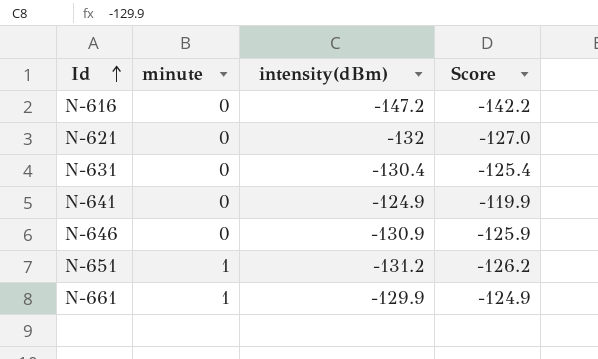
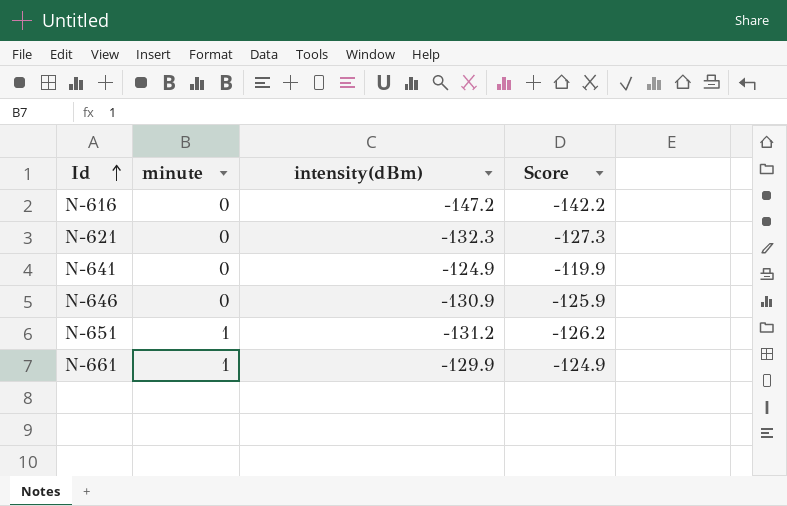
row N-631: 0 | -130.4 | -125.4 -> none
N-621 | intensity(dBm): -132 -> -132.3
N-621 | Score: -127.0 -> -127.3

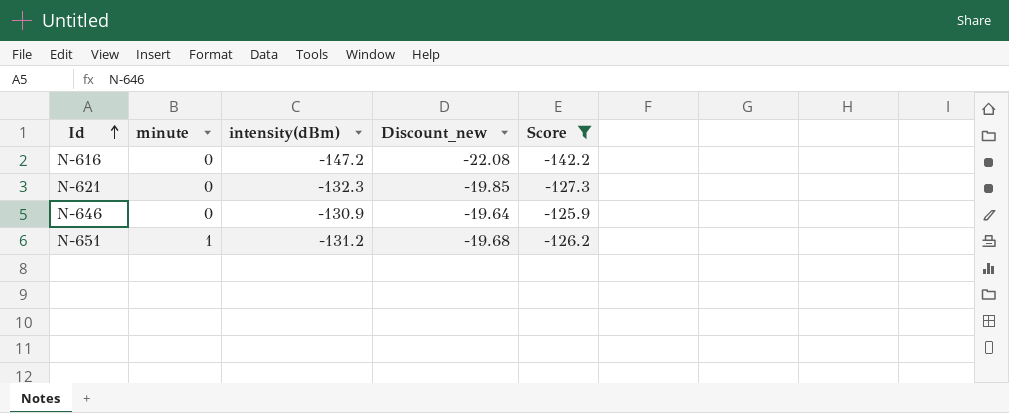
filter: none -> Score <= -125.9
column Discount_new | formula: none -> [intensity(dBm)] * 0.15

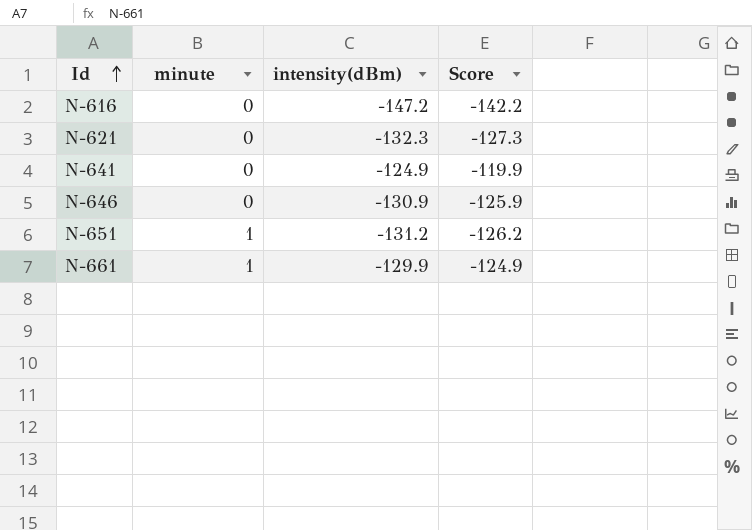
filter: Score <= -125.9 -> none
column Discount_new | formula: [intensity(dBm)] * 0.15 -> none

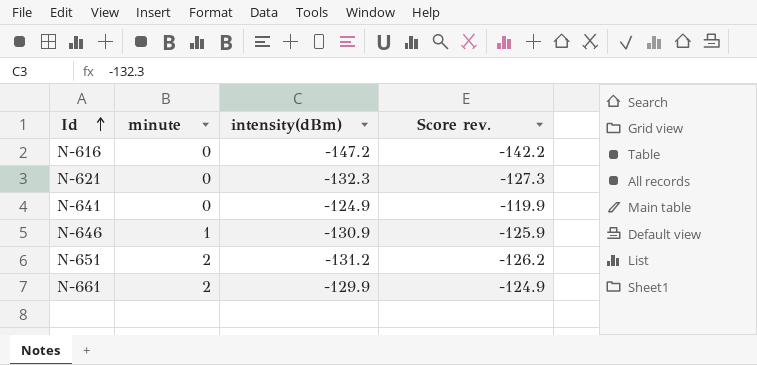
column name: Score -> Score rev.
N-646 | minute: 0 -> 1
N-651 | minute: 1 -> 2
N-661 | minute: 1 -> 2

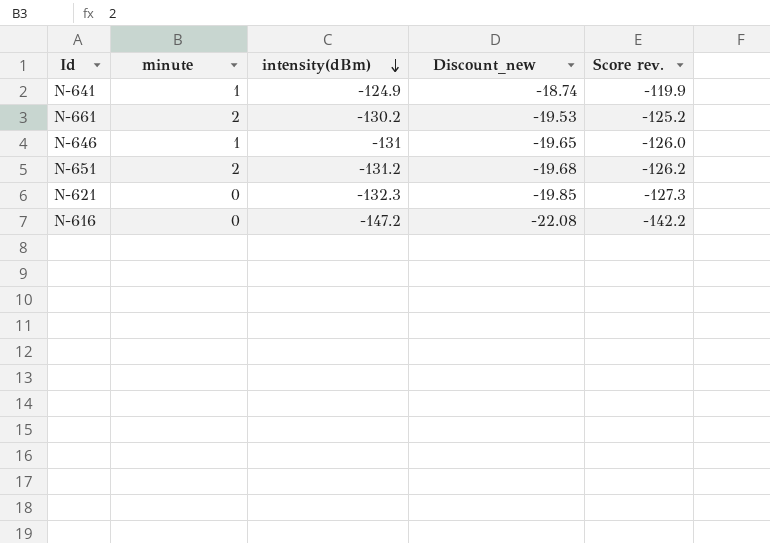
row order: Id ascending -> intensity(dBm) descending
column Discount_new | formula: none -> [intensity(dBm)] * 0.15
N-641 | minute: 0 -> 1
N-661 | intensity(dBm): -129.9 -> -130.2
N-661 | Score rev.: -124.9 -> -125.2
N-646 | intensity(dBm): -130.9 -> -131
N-646 | Score rev.: -125.9 -> -126.0

